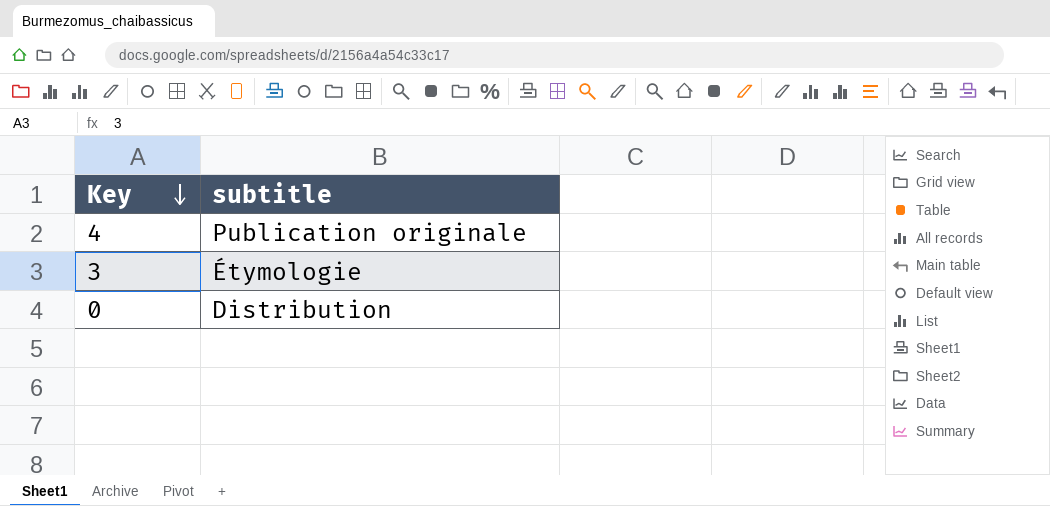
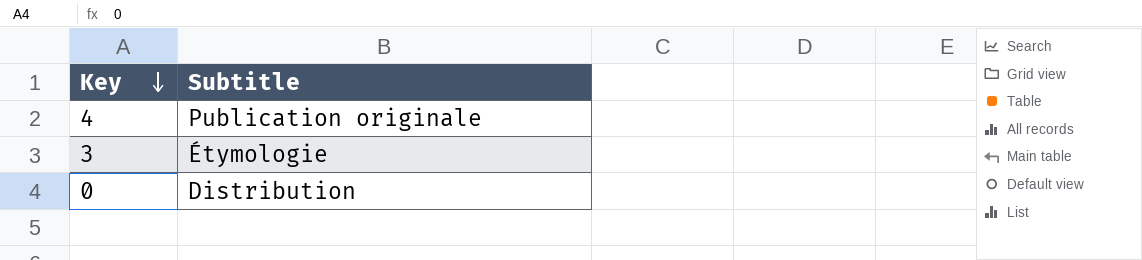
column name: subtitle -> Subtitle

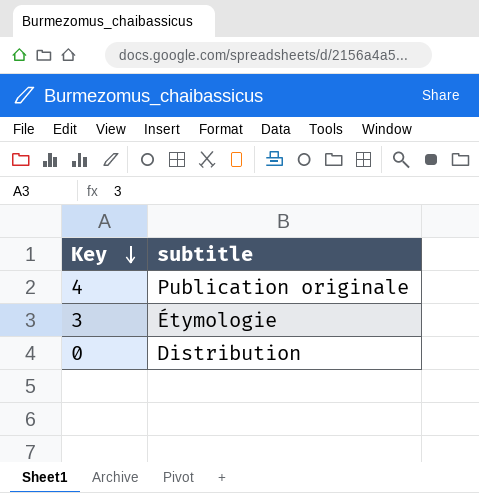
column name: Subtitle -> subtitle

